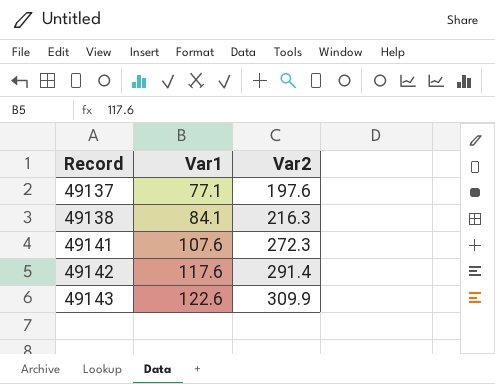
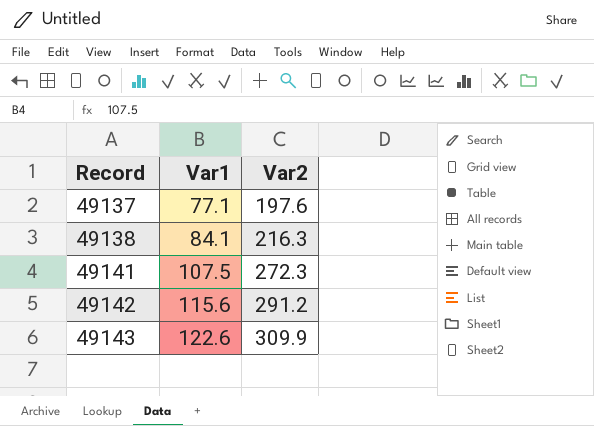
49141 | Var1: 107.6 -> 107.5
49142 | Var1: 117.6 -> 115.6
49142 | Var2: 291.4 -> 291.2

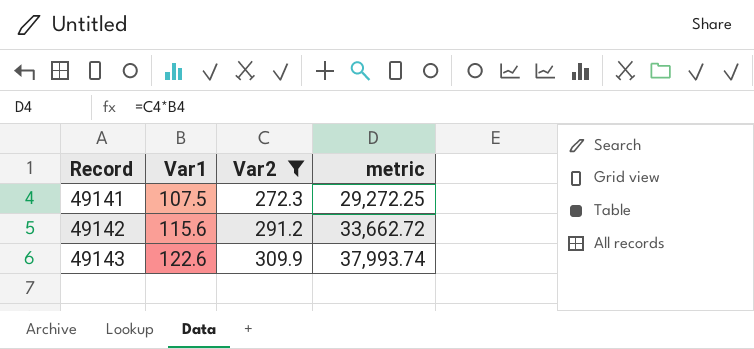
filter: none -> Var2 >= 272.3
column metric | formula: none -> [Var1] * [Var2]

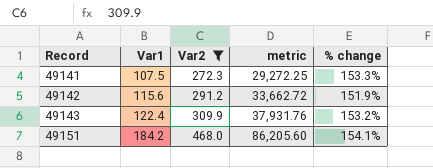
column % change | formula: none -> ([Var2] - [Var1]) / [Var1]
49143 | Var1: 122.6 -> 122.4
49143 | metric: 37,993.74 -> 37,931.76
row 49151: none -> 184.2 | 468.0 | 86,205.60 | 154.1%

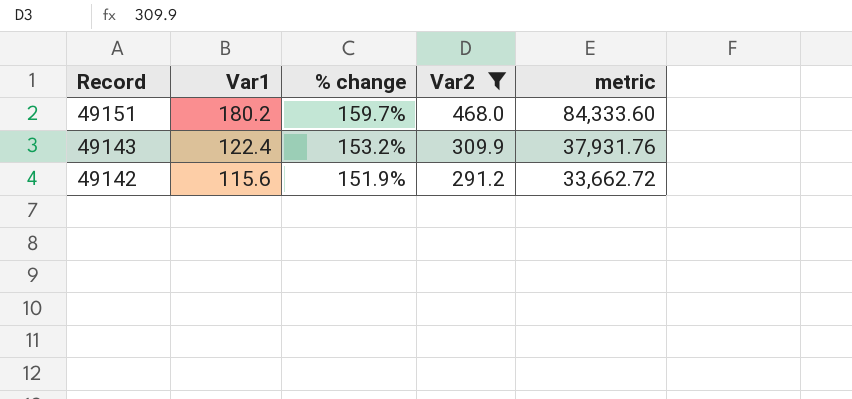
row order: Record ascending -> Record descending
column % change | position: 5 -> 3
row 49141: 107.5 | 272.3 | 29,272.25 | 153.3% -> none
49151 | Var1: 184.2 -> 180.2
49151 | % change: 154.1% -> 159.7%
49151 | metric: 86,205.60 -> 84,333.60

